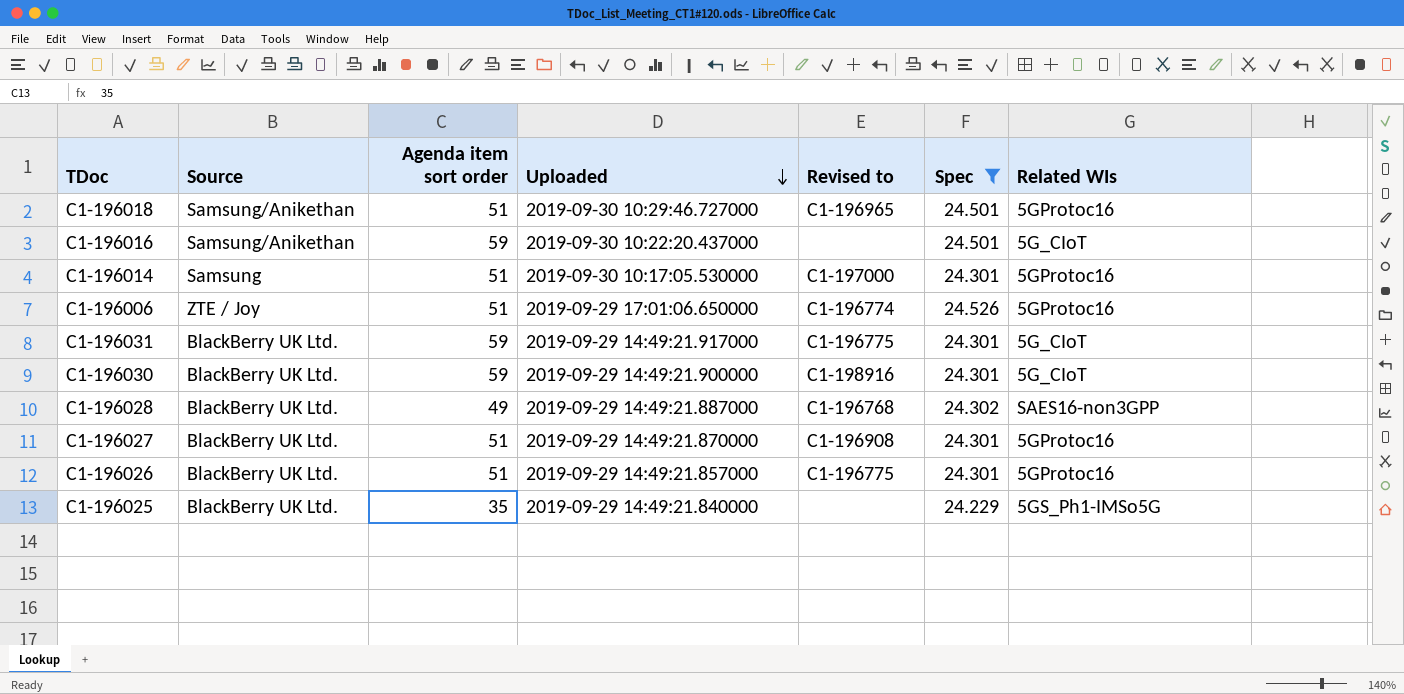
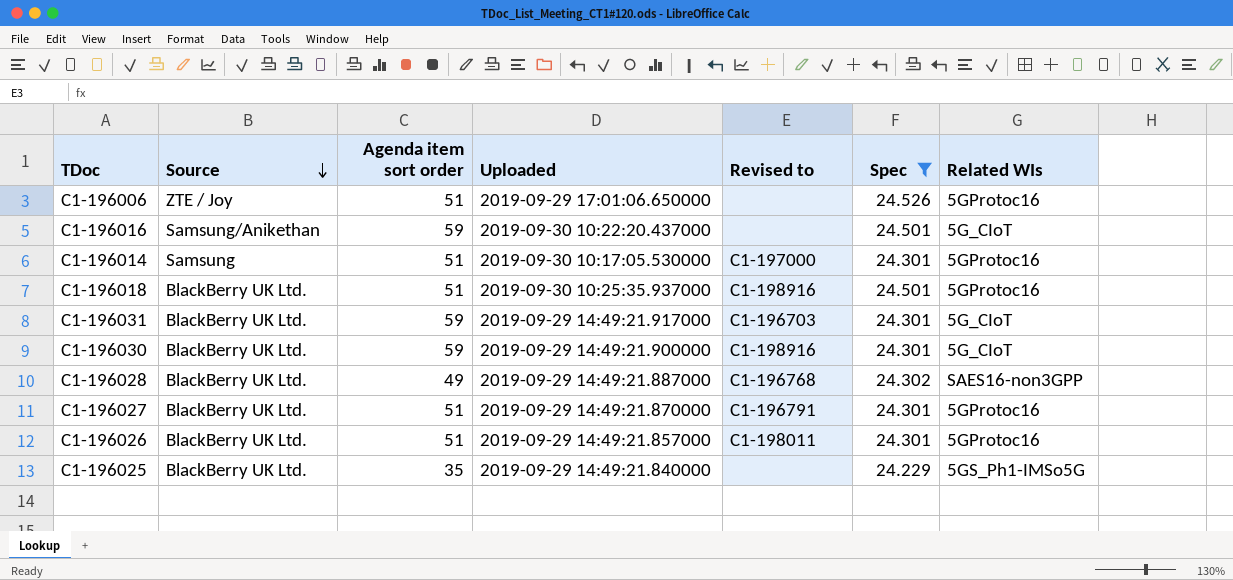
row order: Uploaded descending -> Source descending
C1-196006 | Revised to: C1-196774 -> none
C1-196018 | Source: Samsung/Anikethan -> BlackBerry UK Ltd.
C1-196018 | Uploaded: 2019-09-30 10:29:46.727000 -> 2019-09-30 10:25:35.937000
C1-196018 | Revised to: C1-196965 -> C1-198916
C1-196031 | Revised to: C1-196775 -> C1-196703
C1-196027 | Revised to: C1-196908 -> C1-196791
C1-196026 | Revised to: C1-196775 -> C1-198011

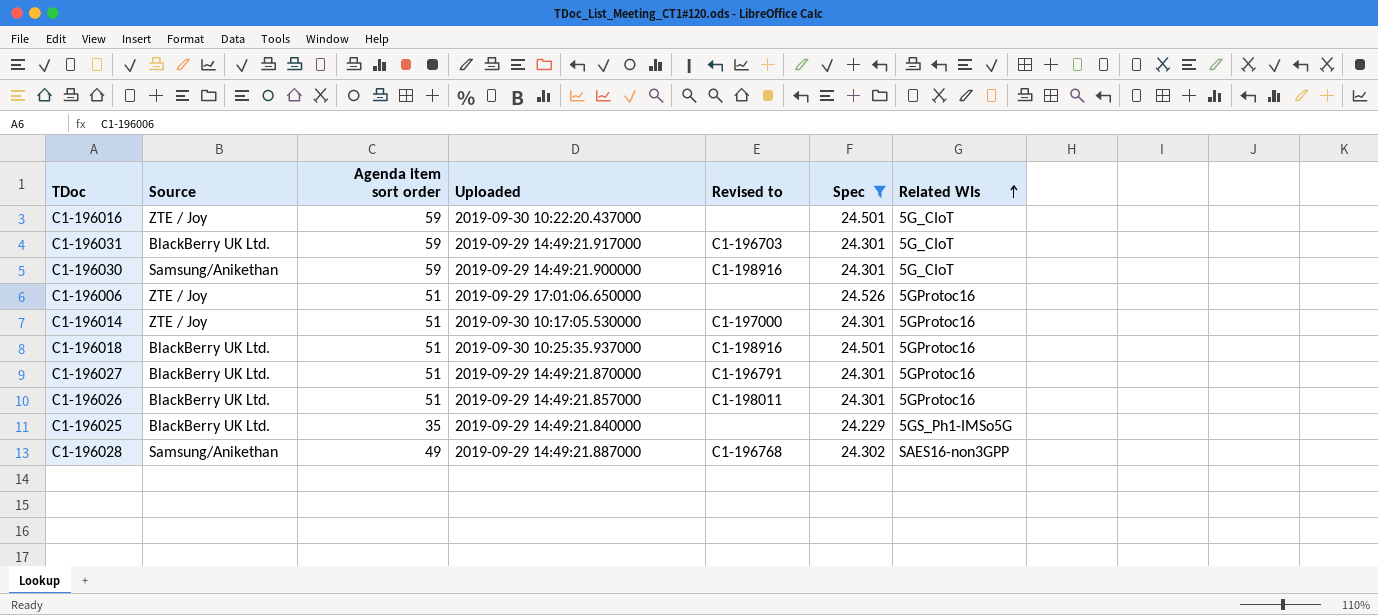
row order: Source descending -> Related WIs ascending
C1-196016 | Source: Samsung/Anikethan -> ZTE / Joy
C1-196030 | Source: BlackBerry UK Ltd. -> Samsung/Anikethan
C1-196014 | Source: Samsung -> ZTE / Joy
C1-196028 | Source: BlackBerry UK Ltd. -> Samsung/Anikethan

